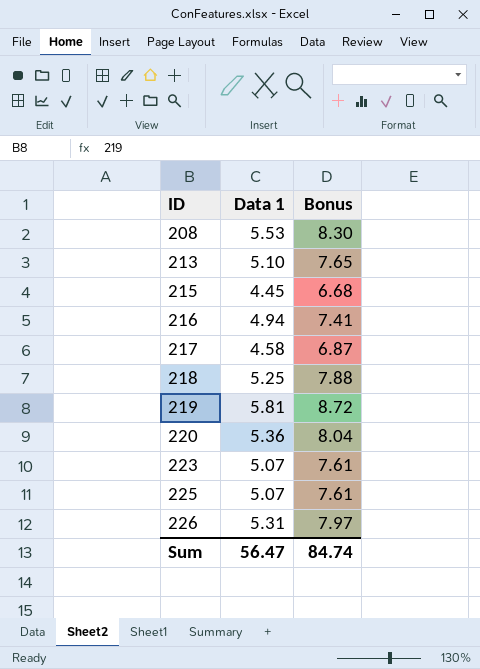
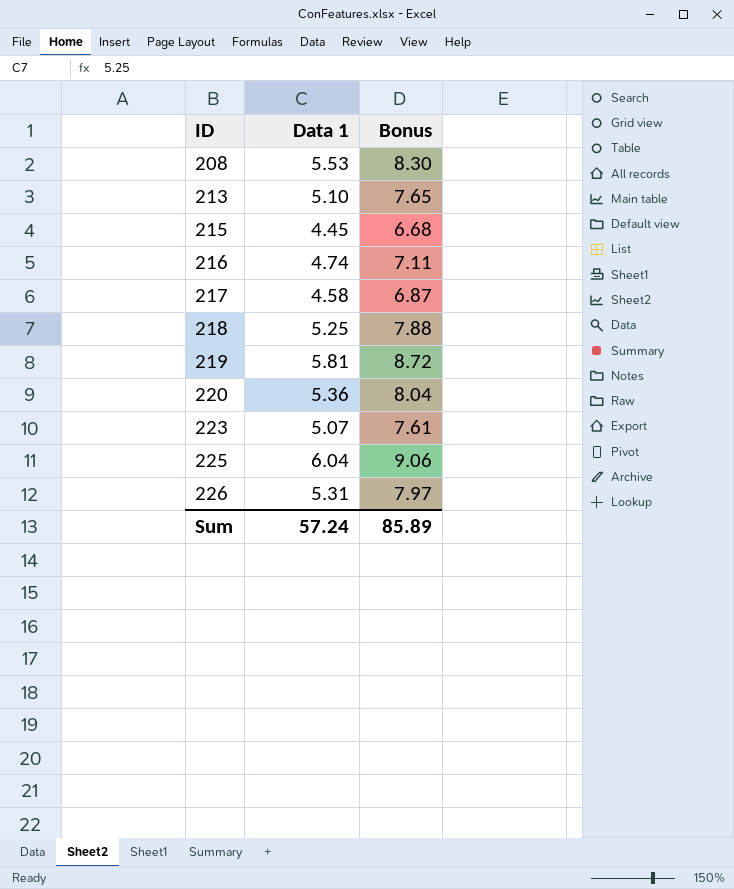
216 | Data 1: 4.94 -> 4.74
216 | Bonus: 7.41 -> 7.11
225 | Data 1: 5.07 -> 6.04
225 | Bonus: 7.61 -> 9.06
Sum | Data 1: 56.47 -> 57.24
Sum | Bonus: 84.74 -> 85.89

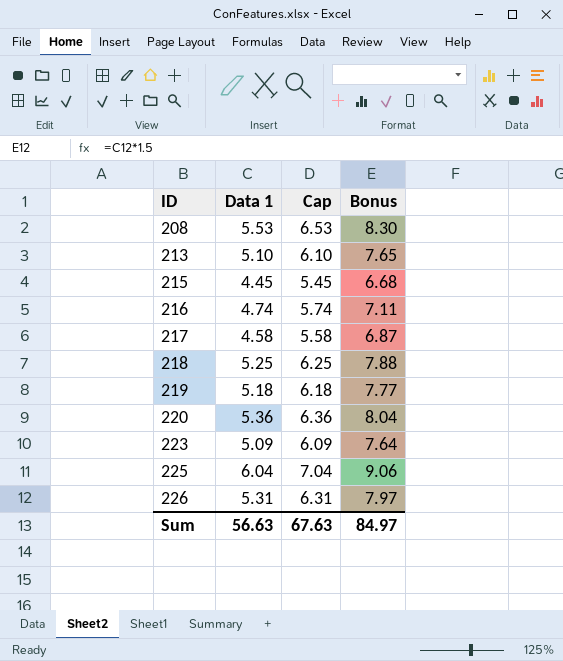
column Cap | formula: none -> [Data 1] + 1
219 | Data 1: 5.81 -> 5.18
219 | Bonus: 8.72 -> 7.77
223 | Data 1: 5.07 -> 5.09
223 | Bonus: 7.61 -> 7.64
Sum | Data 1: 57.24 -> 56.63
Sum | Bonus: 85.89 -> 84.97

